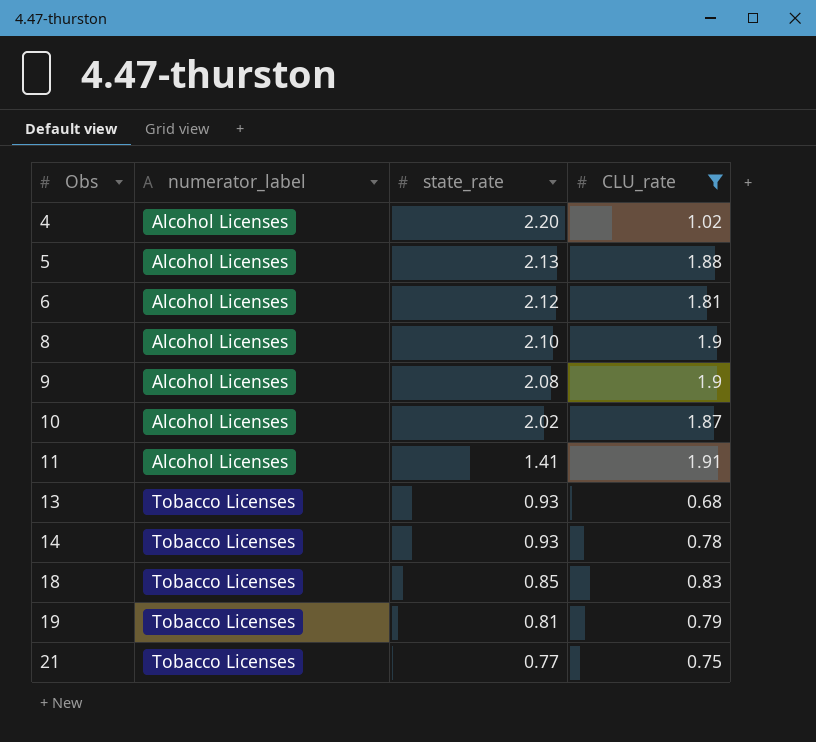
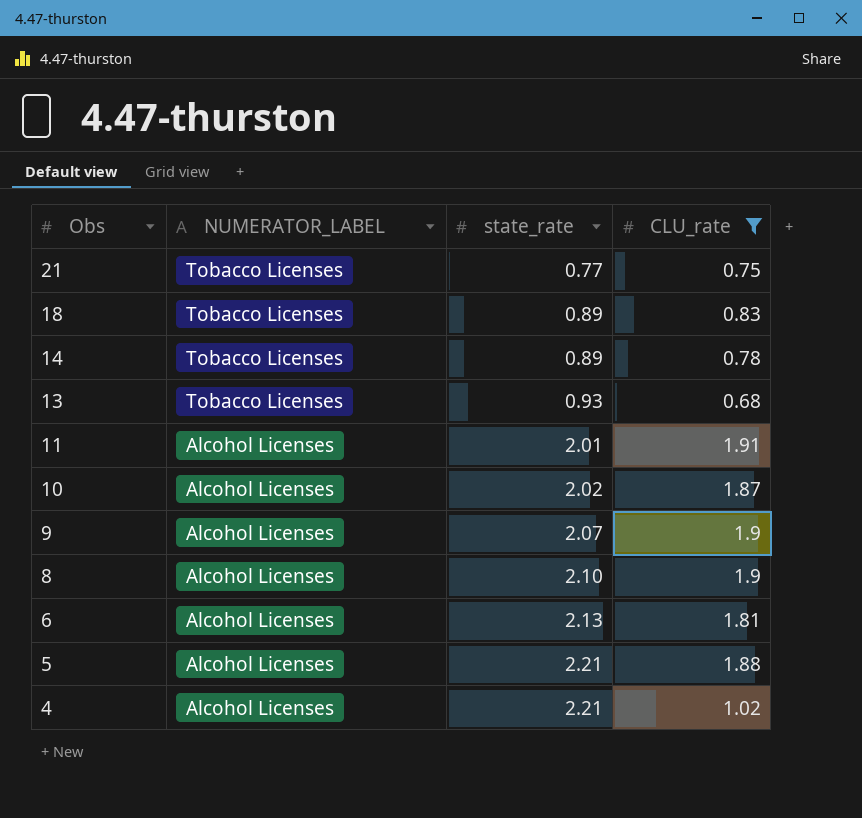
row order: Obs ascending -> Obs descending
column name: numerator_label -> NUMERATOR_LABEL
row 19: Tobacco Licenses | 0.81 | 0.79 -> none
18 | state_rate: 0.85 -> 0.89
14 | state_rate: 0.93 -> 0.89
11 | state_rate: 1.41 -> 2.01
9 | state_rate: 2.08 -> 2.07
6 | state_rate: 2.12 -> 2.13
5 | state_rate: 2.13 -> 2.21
4 | state_rate: 2.20 -> 2.21

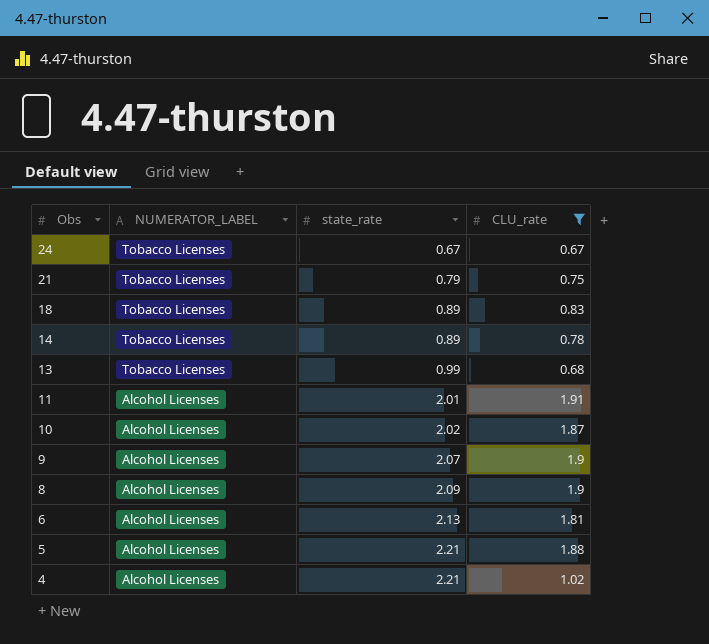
row 24: none -> Tobacco Licenses | 0.67 | 0.67
21 | state_rate: 0.77 -> 0.79
13 | state_rate: 0.93 -> 0.99
8 | state_rate: 2.10 -> 2.09

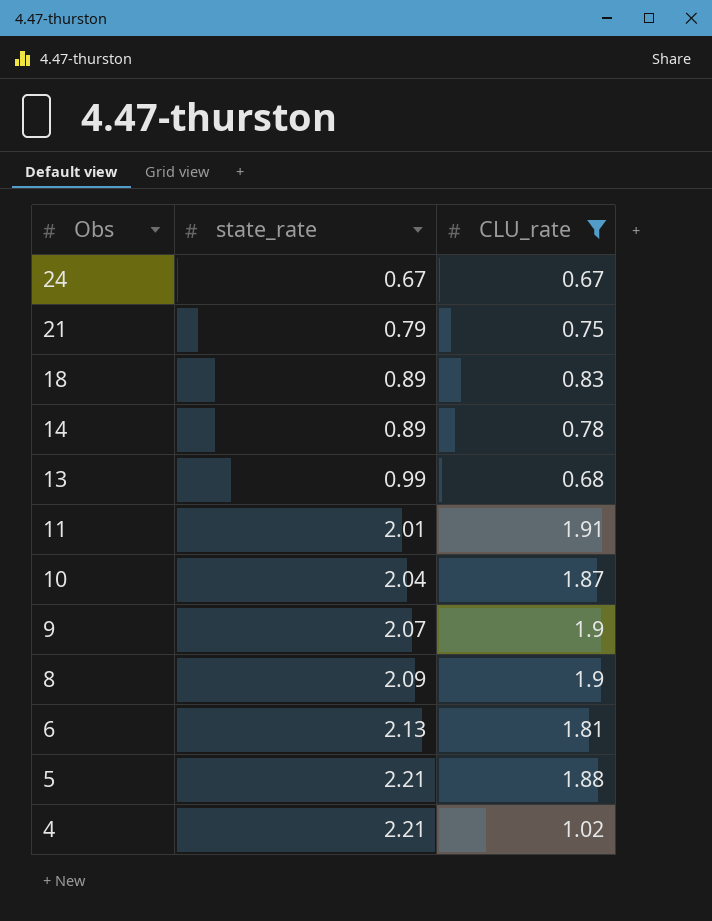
column NUMERATOR_LABEL | position: 2 -> none
10 | state_rate: 2.02 -> 2.04

